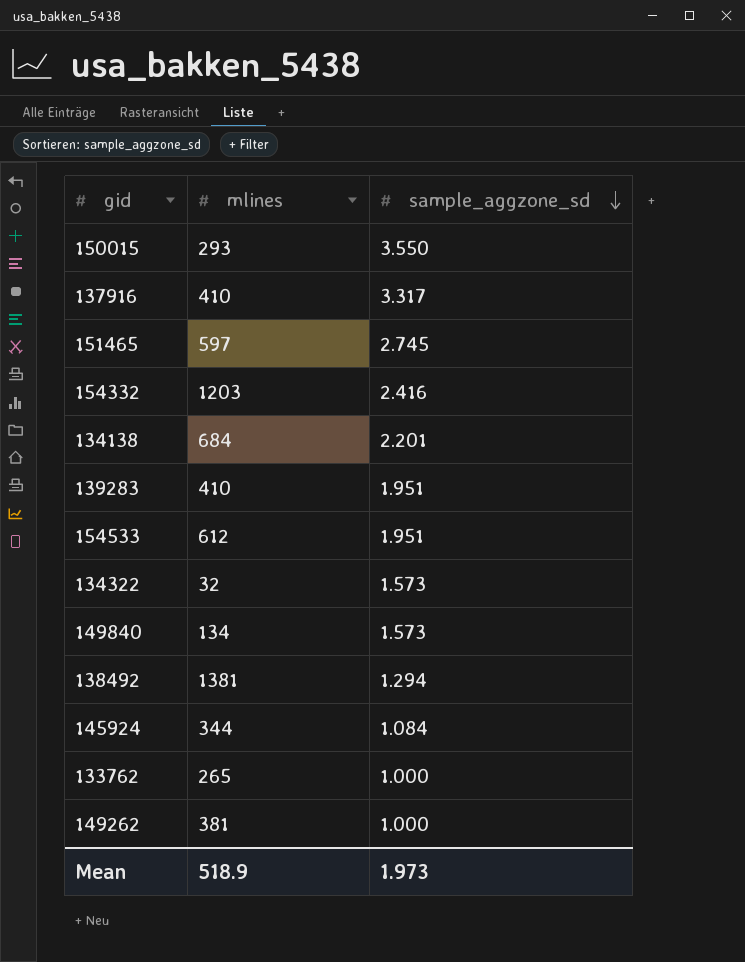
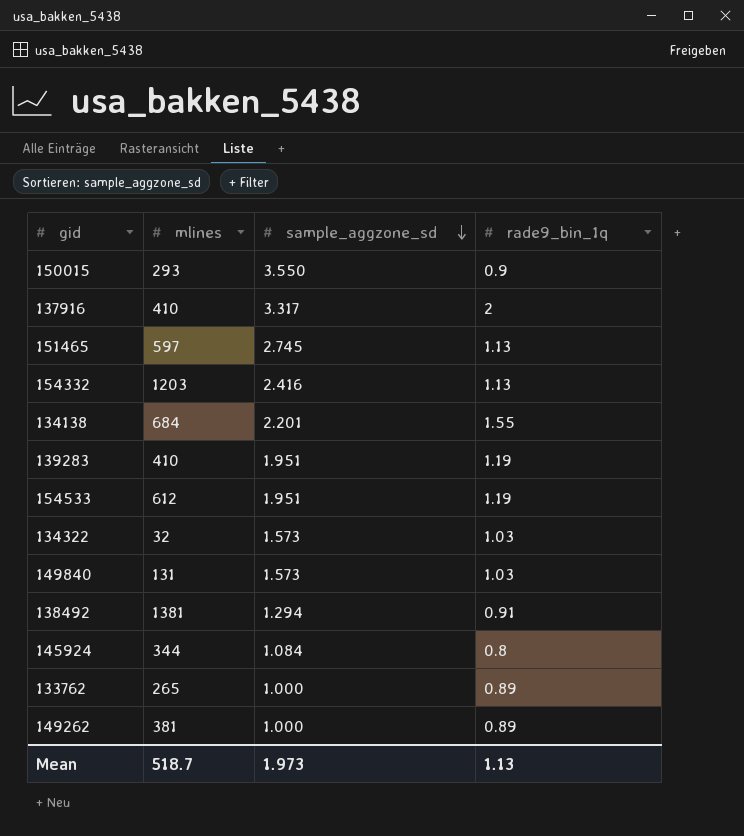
column rade9_bin_1q | position: none -> 4
149840 | mlines: 134 -> 131
Mean | mlines: 518.9 -> 518.7

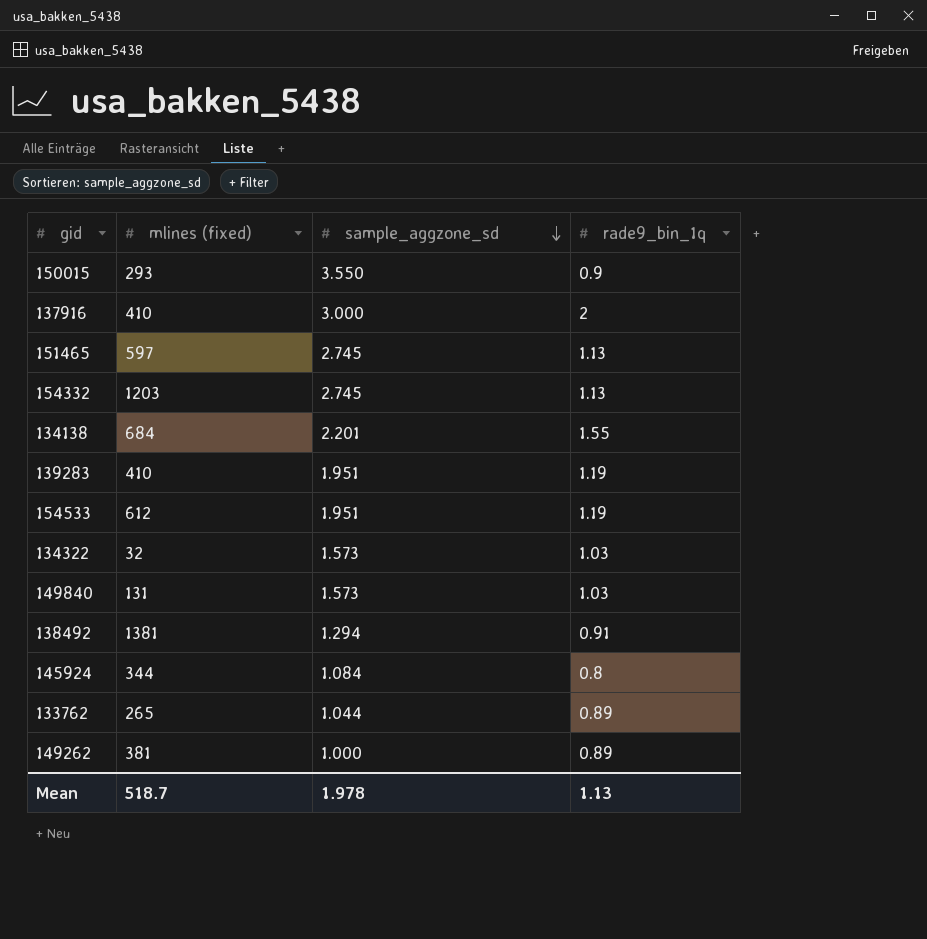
column name: mlines -> mlines (fixed)
137916 | sample_aggzone_sd: 3.317 -> 3.000
154332 | sample_aggzone_sd: 2.416 -> 2.745
133762 | sample_aggzone_sd: 1.000 -> 1.044
Mean | sample_aggzone_sd: 1.973 -> 1.978

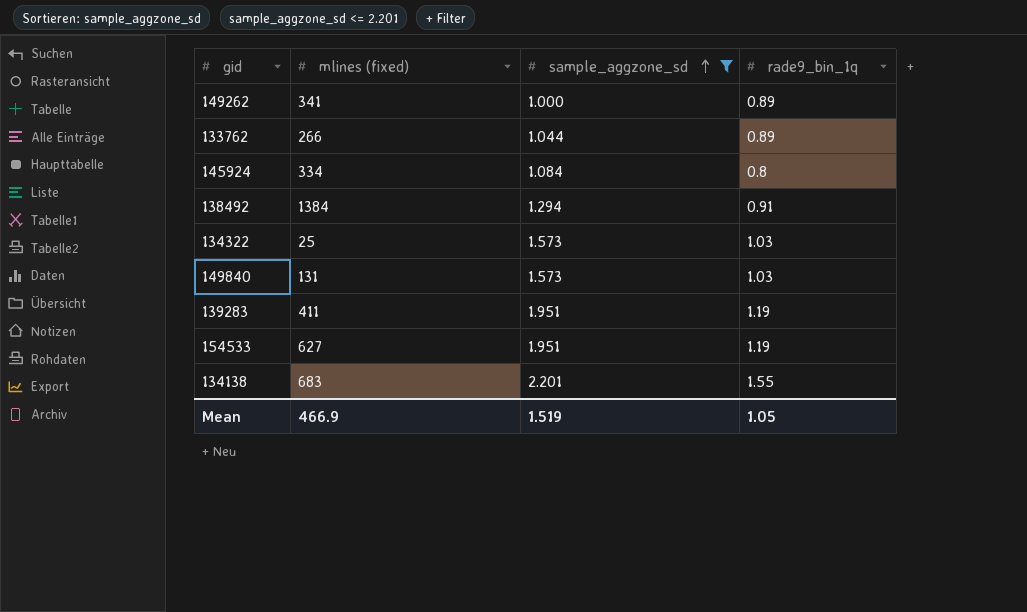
filter: none -> sample_aggzone_sd <= 2.201
row order: sample_aggzone_sd descending -> sample_aggzone_sd ascending
149262 | mlines (fixed): 381 -> 341
133762 | mlines (fixed): 265 -> 266
145924 | mlines (fixed): 344 -> 334
138492 | mlines (fixed): 1381 -> 1384
134322 | mlines (fixed): 32 -> 25
139283 | mlines (fixed): 410 -> 411
154533 | mlines (fixed): 612 -> 627
134138 | mlines (fixed): 684 -> 683
Mean | mlines (fixed): 518.7 -> 466.9
Mean | sample_aggzone_sd: 1.978 -> 1.519
Mean | rade9_bin_1q: 1.13 -> 1.05

